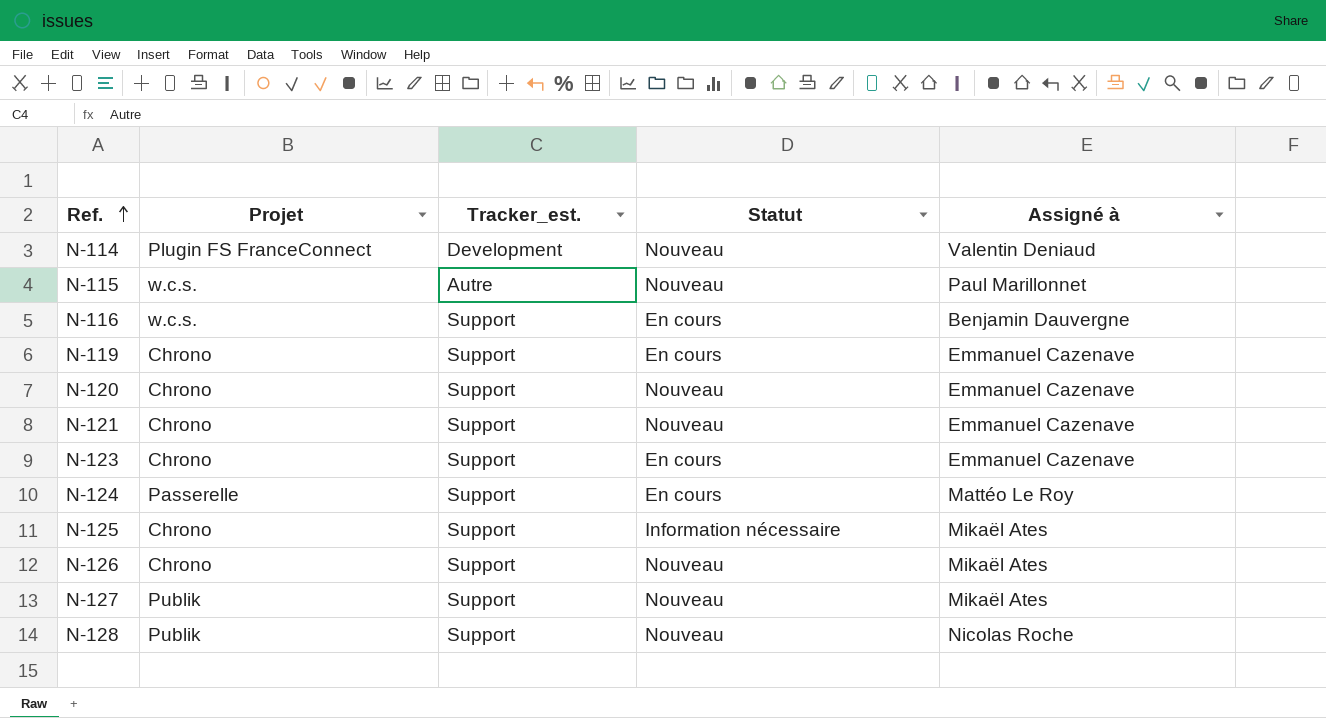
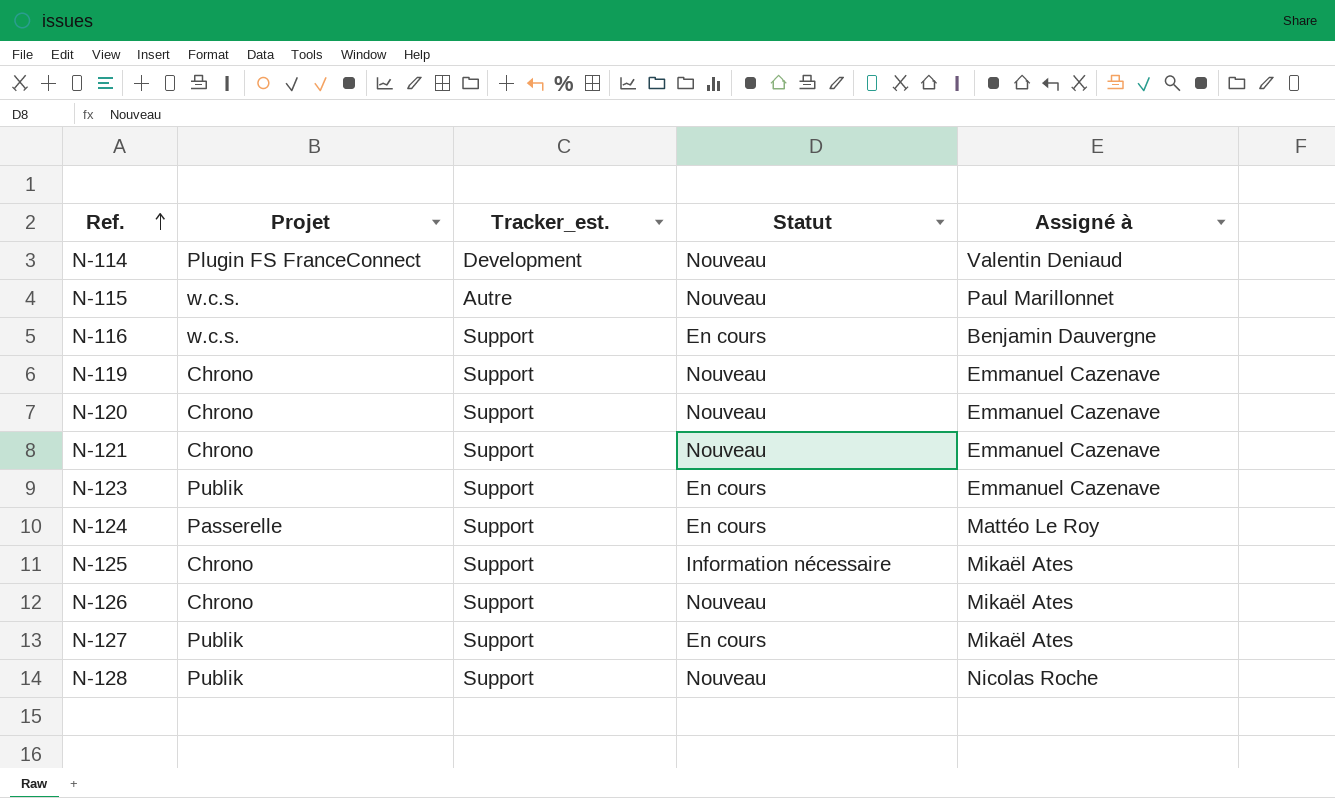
N-119 | Statut: En cours -> Nouveau
N-123 | Projet: Chrono -> Publik
N-127 | Statut: Nouveau -> En cours

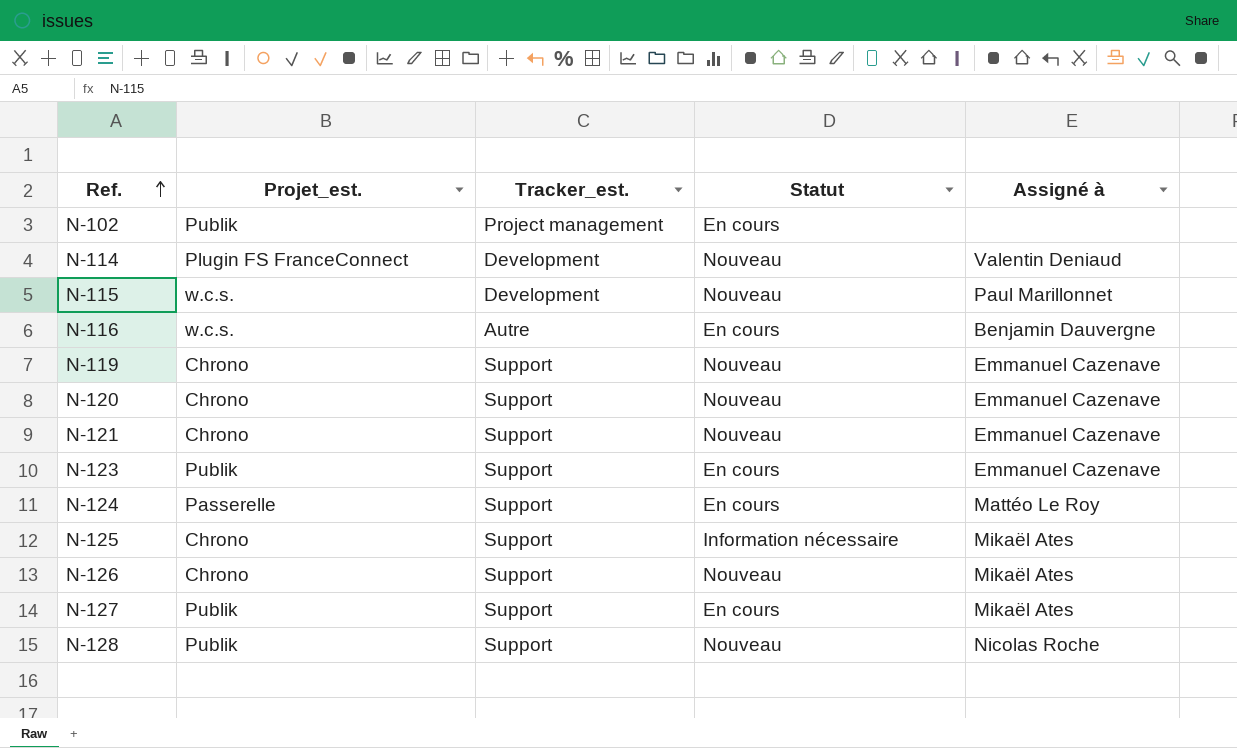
column name: Projet -> Projet_est.
row N-102: none -> Publik | Project management | En cours | none
N-115 | Tracker_est.: Autre -> Development
N-116 | Tracker_est.: Support -> Autre

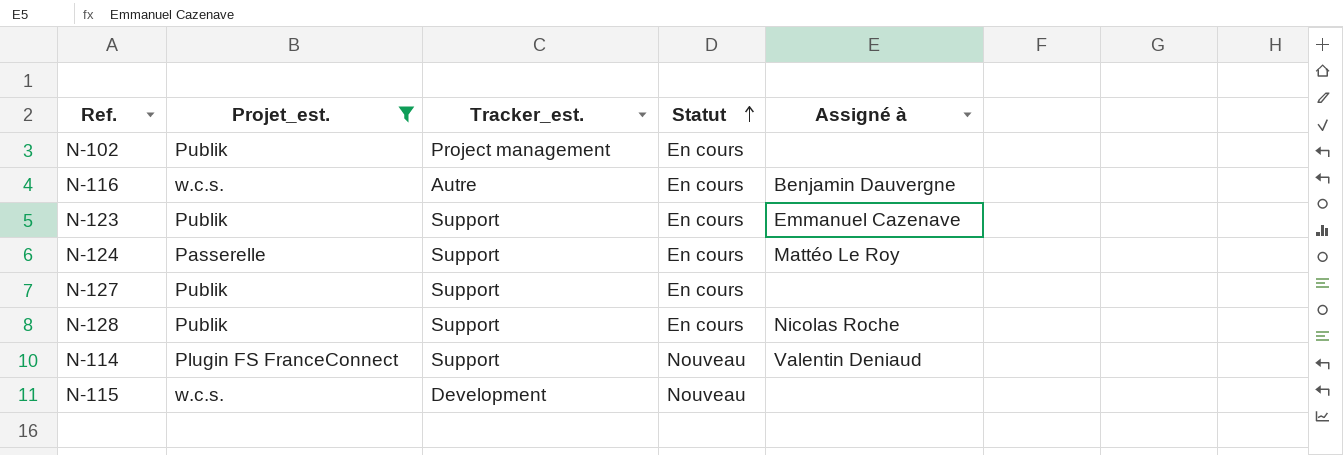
filter: none -> Projet_est. != Chrono
row order: Ref. ascending -> Statut ascending
N-127 | Assigné à: Mikaël Ates -> none
N-128 | Statut: Nouveau -> En cours
N-114 | Tracker_est.: Development -> Support
N-115 | Assigné à: Paul Marillonnet -> none

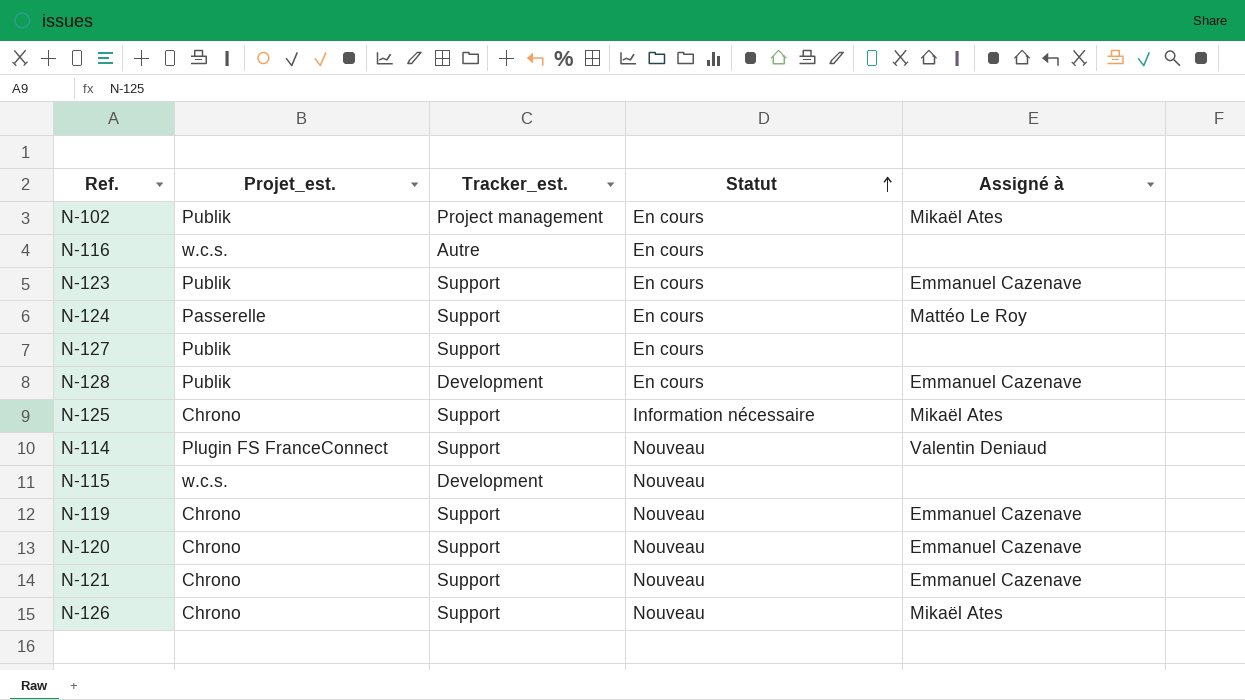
filter: Projet_est. != Chrono -> none
N-102 | Assigné à: none -> Mikaël Ates
N-116 | Assigné à: Benjamin Dauvergne -> none
N-128 | Tracker_est.: Support -> Development
N-128 | Assigné à: Nicolas Roche -> Emmanuel Cazenave

